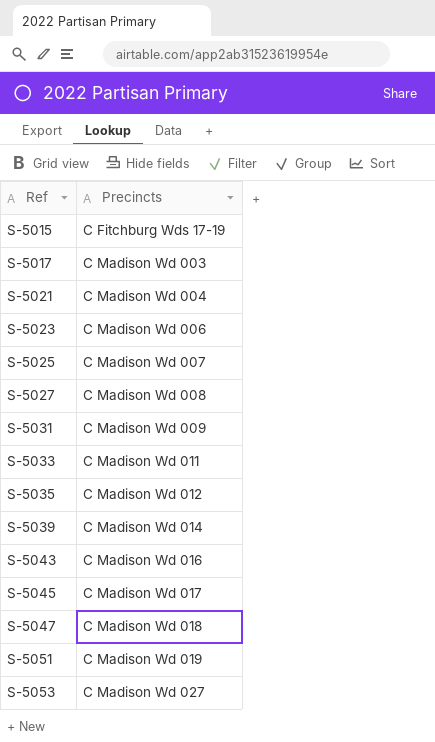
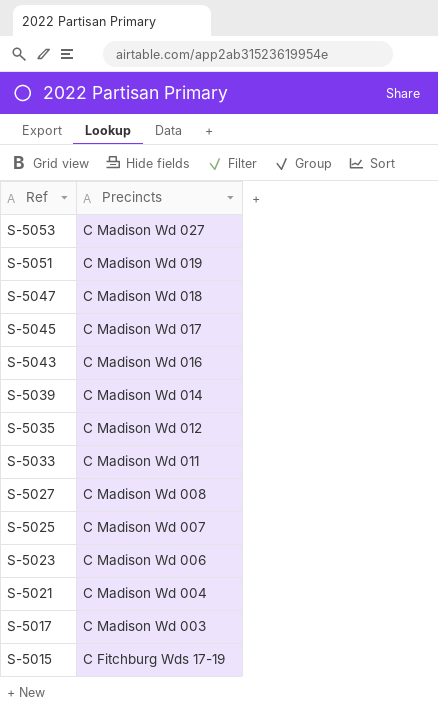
row order: Ref ascending -> Ref descending
row S-5031: C Madison Wd 009 -> none

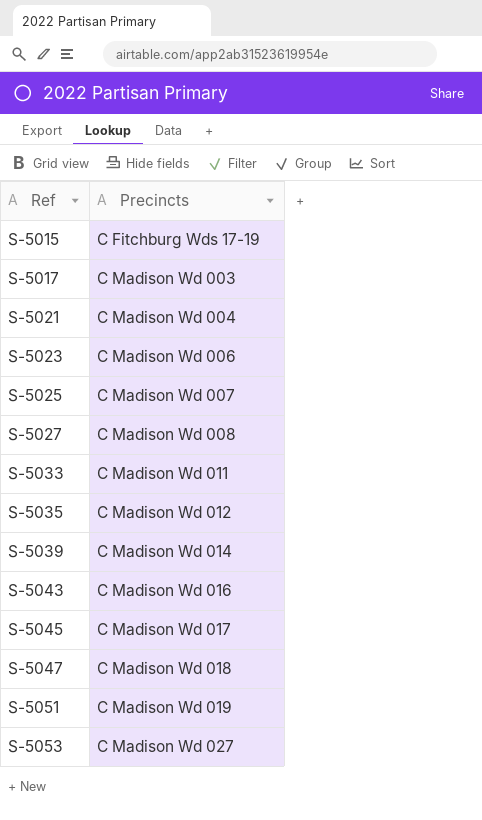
row order: Ref descending -> Ref ascending

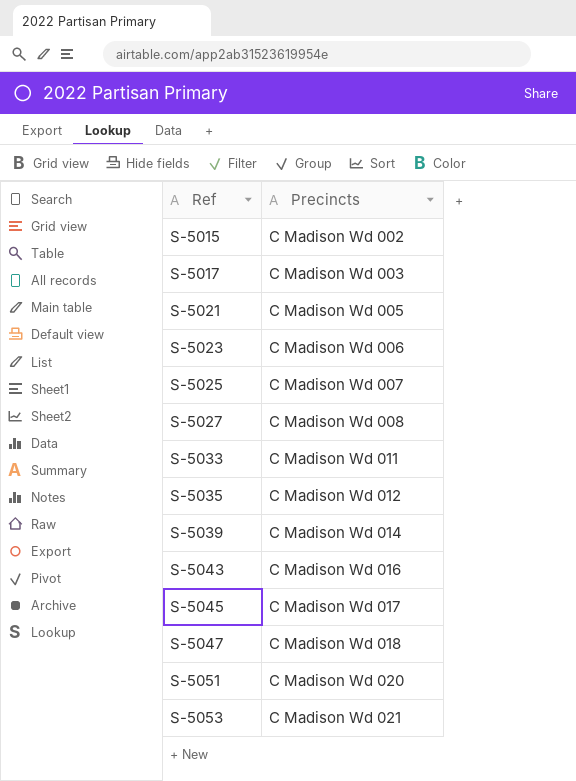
S-5015 | Precincts: C Fitchburg Wds 17-19 -> C Madison Wd 002
S-5021 | Precincts: C Madison Wd 004 -> C Madison Wd 005
S-5051 | Precincts: C Madison Wd 019 -> C Madison Wd 020
S-5053 | Precincts: C Madison Wd 027 -> C Madison Wd 021

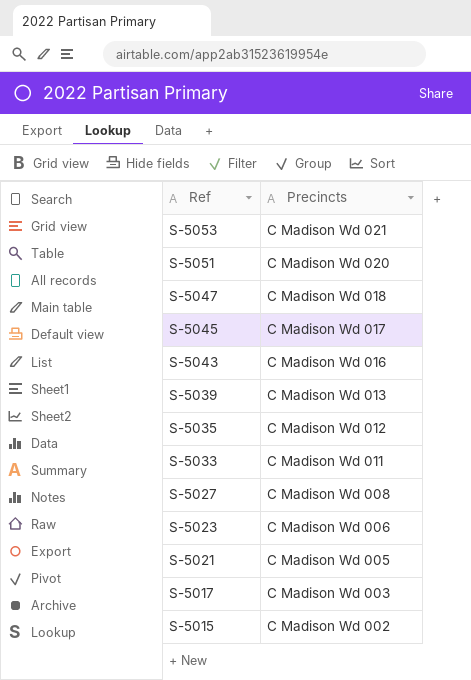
row order: Ref ascending -> Ref descending
row S-5025: C Madison Wd 007 -> none
S-5039 | Precincts: C Madison Wd 014 -> C Madison Wd 013

